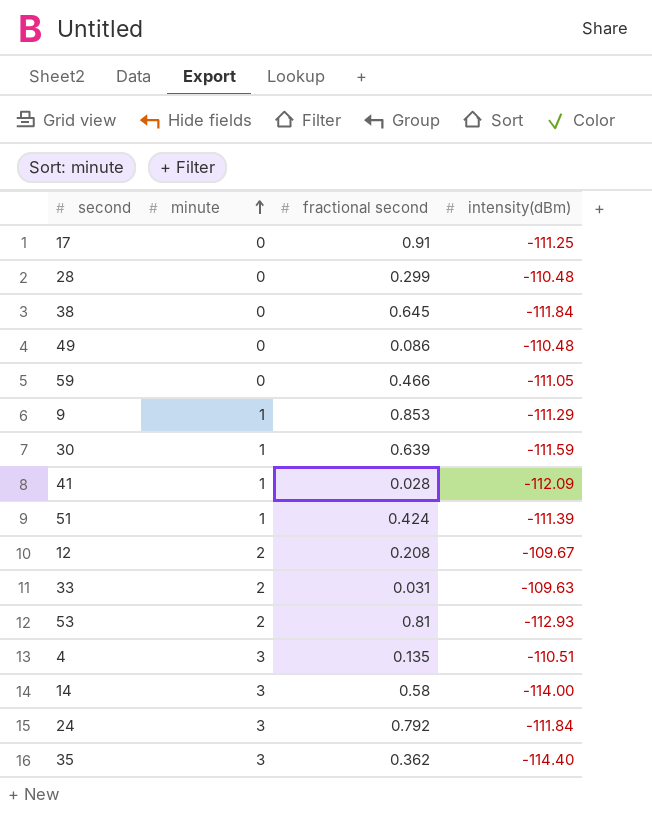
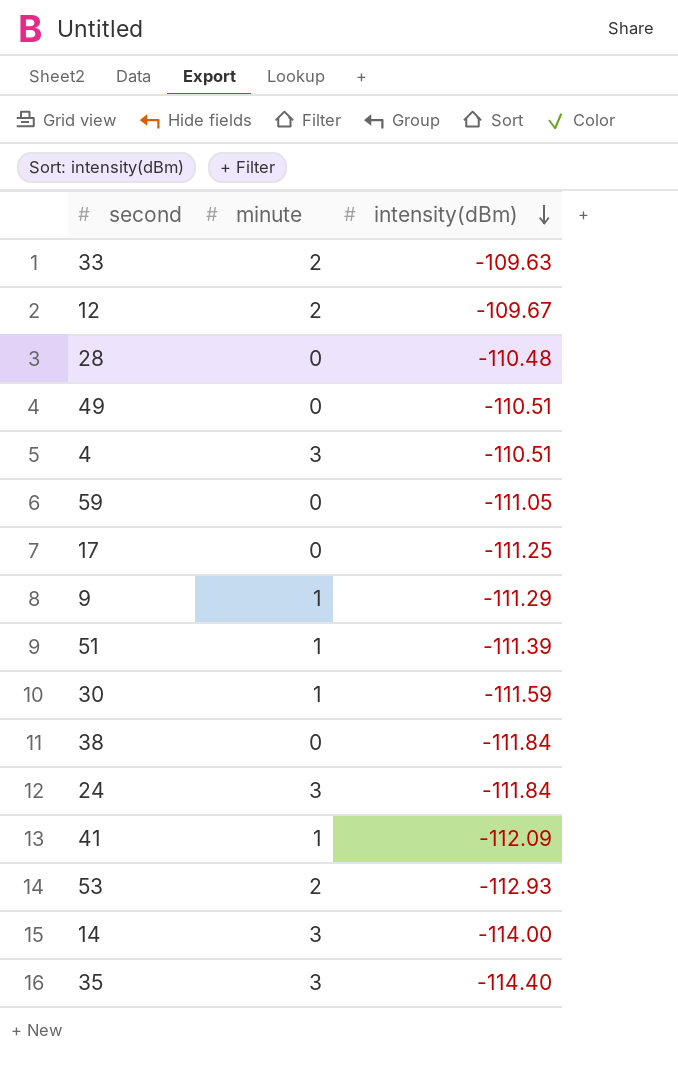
row order: minute ascending -> intensity(dBm) descending
column fractional second | position: 3 -> none
49 | intensity(dBm): -110.48 -> -110.51

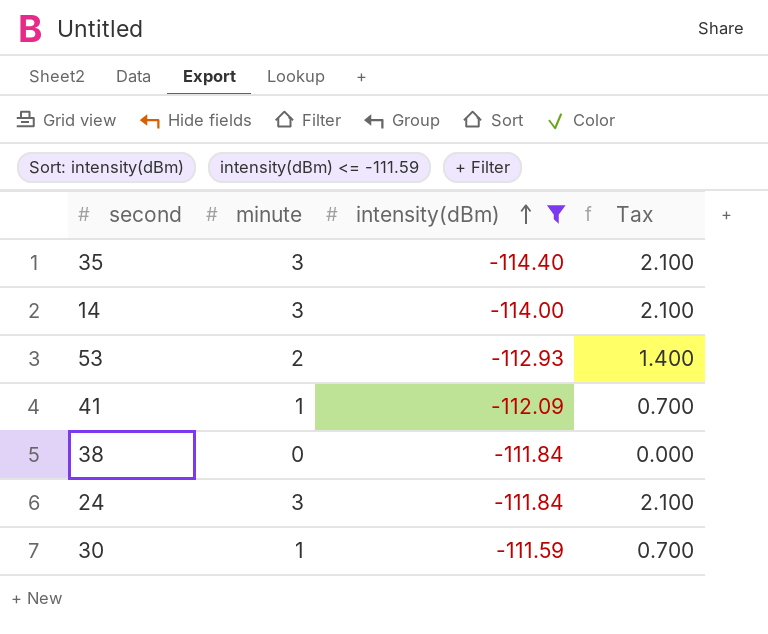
filter: none -> intensity(dBm) <= -111.59
row order: intensity(dBm) descending -> intensity(dBm) ascending
column Tax | formula: none -> [minute] * 0.7

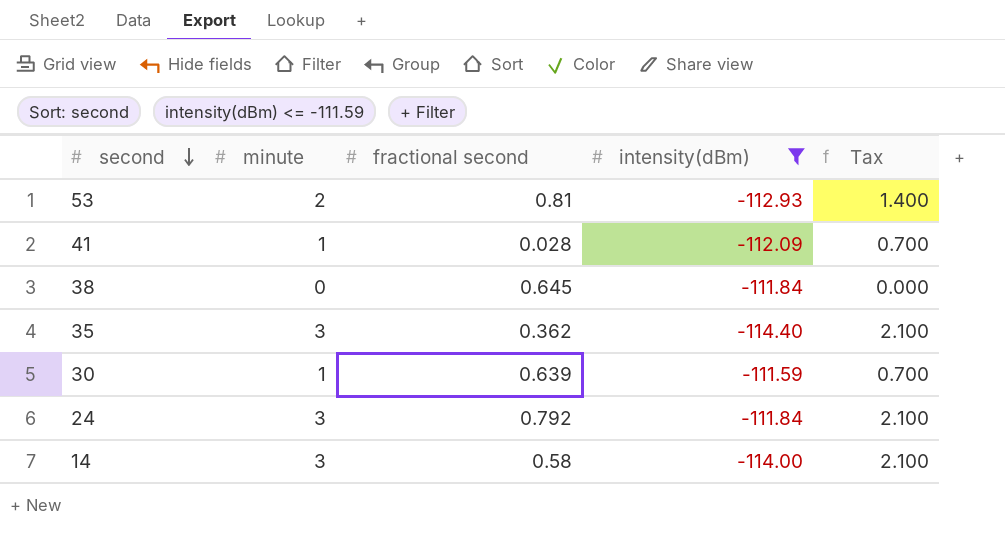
row order: intensity(dBm) ascending -> second descending
column fractional second | position: none -> 3

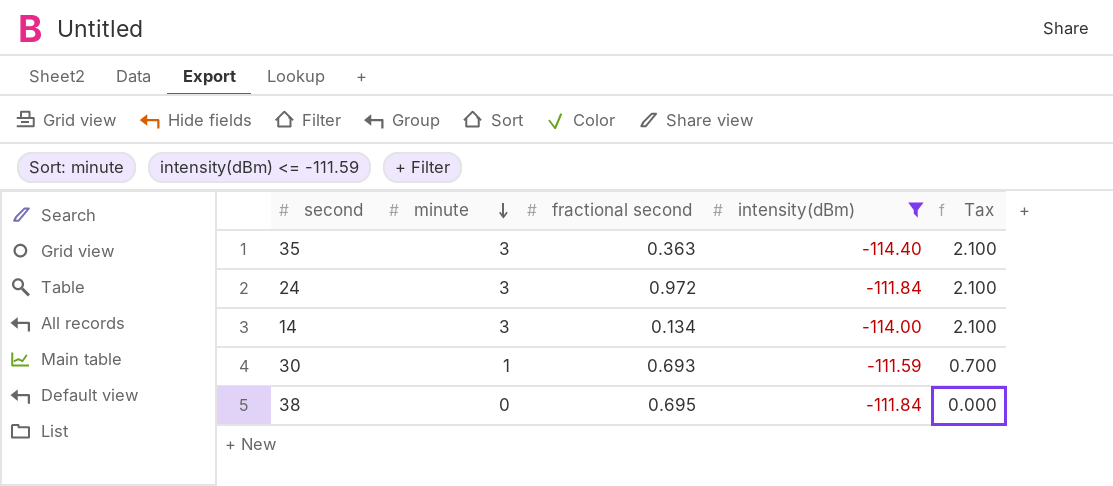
row order: second descending -> minute descending
row 53: 2 | 0.81 | -112.93 | 1.400 -> none
row 41: 1 | 0.028 | -112.09 | 0.700 -> none
35 | fractional second: 0.362 -> 0.363
24 | fractional second: 0.792 -> 0.972
14 | fractional second: 0.58 -> 0.134
30 | fractional second: 0.639 -> 0.693
38 | fractional second: 0.645 -> 0.695

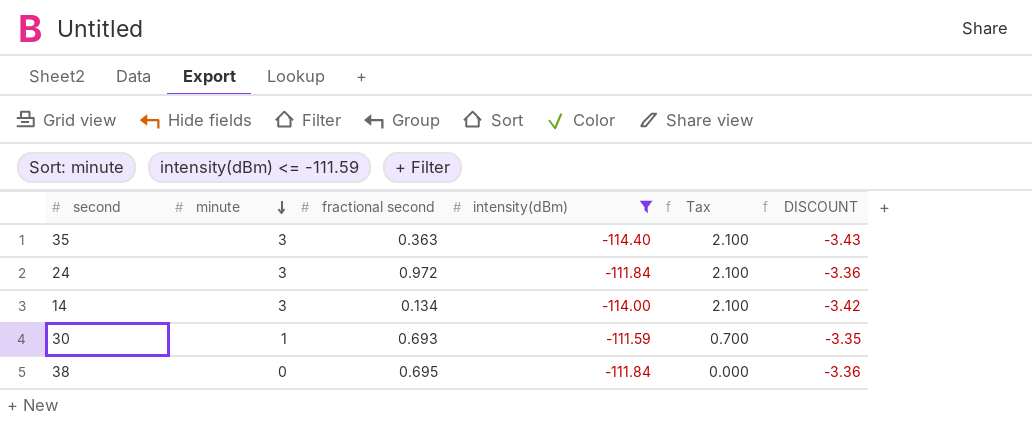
column DISCOUNT | formula: none -> [intensity(dBm)] * 0.03

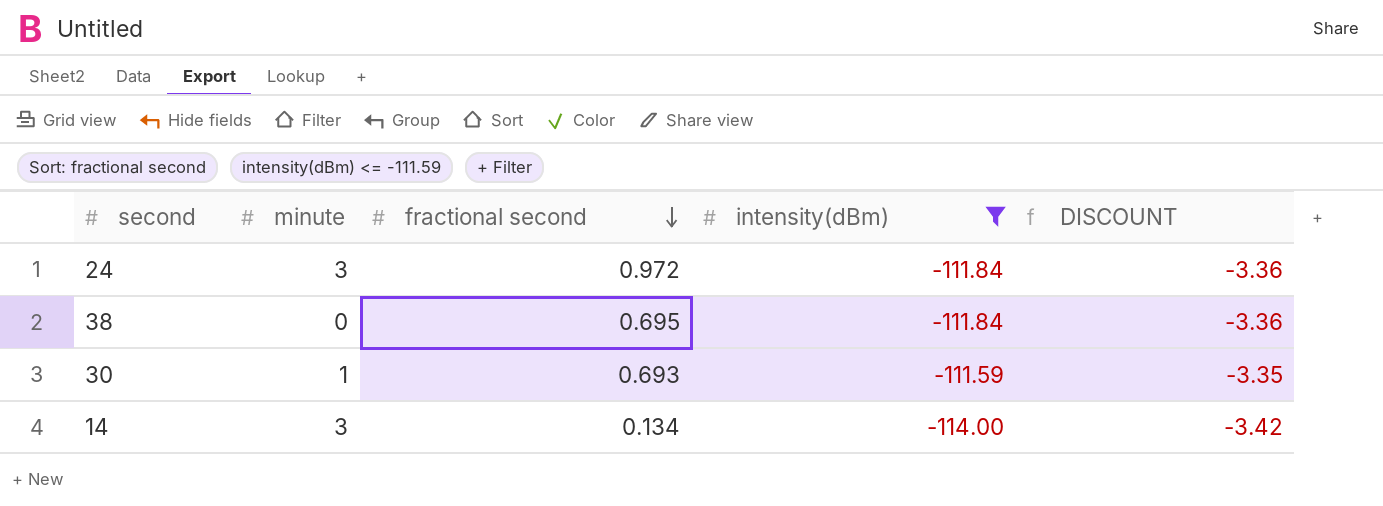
row order: minute descending -> fractional second descending
column Tax | formula: [minute] * 0.7 -> none
row 35: 3 | 0.363 | -114.40 | 2.100 | -3.43 -> none

